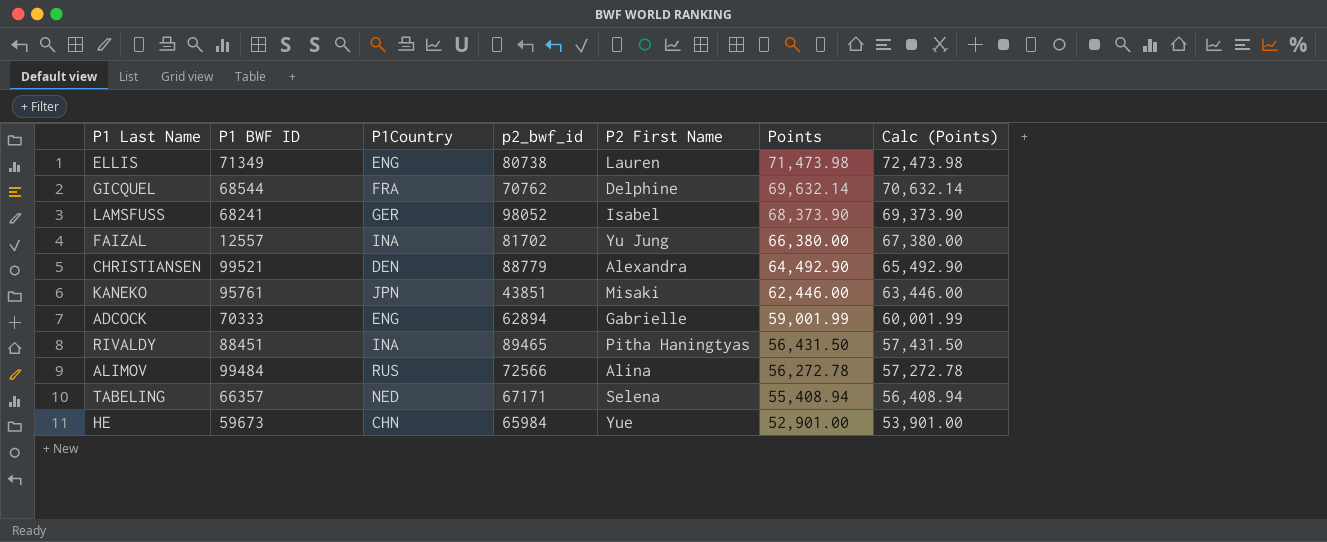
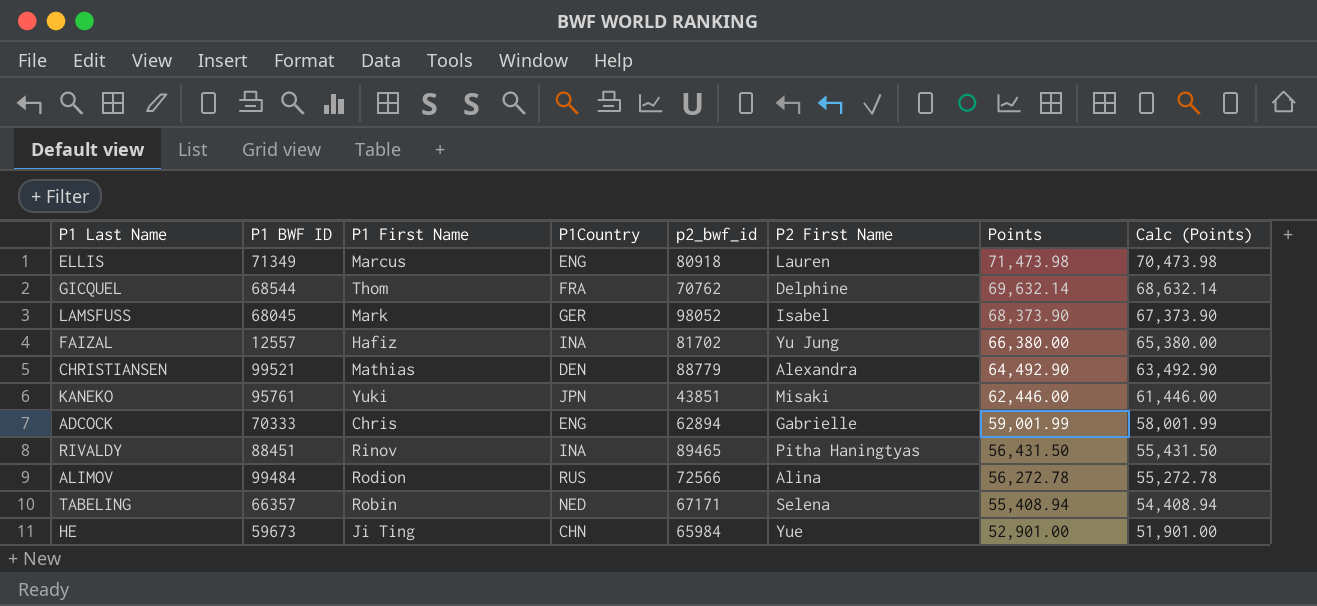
column P1 First Name | position: none -> 3
column Calc (Points) | formula: [Points] + 1000 -> [Points] - 1000
ELLIS | p2_bwf_id: 80738 -> 80918
LAMSFUSS | P1 BWF ID: 68241 -> 68045

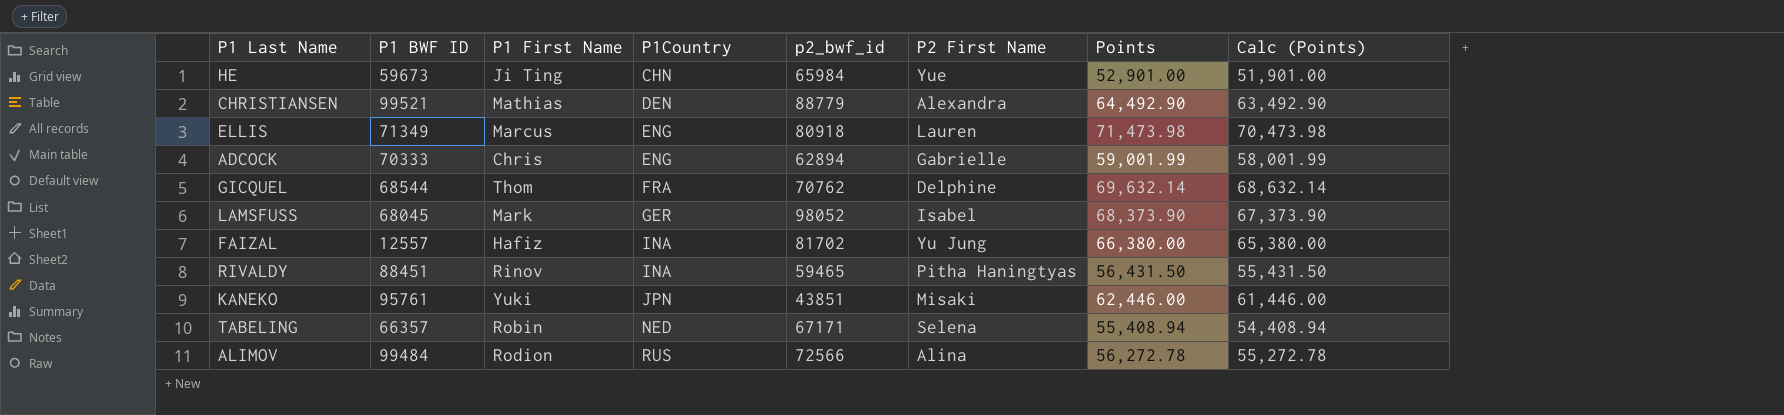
row order: Points descending -> P1Country ascending
RIVALDY | p2_bwf_id: 89465 -> 59465

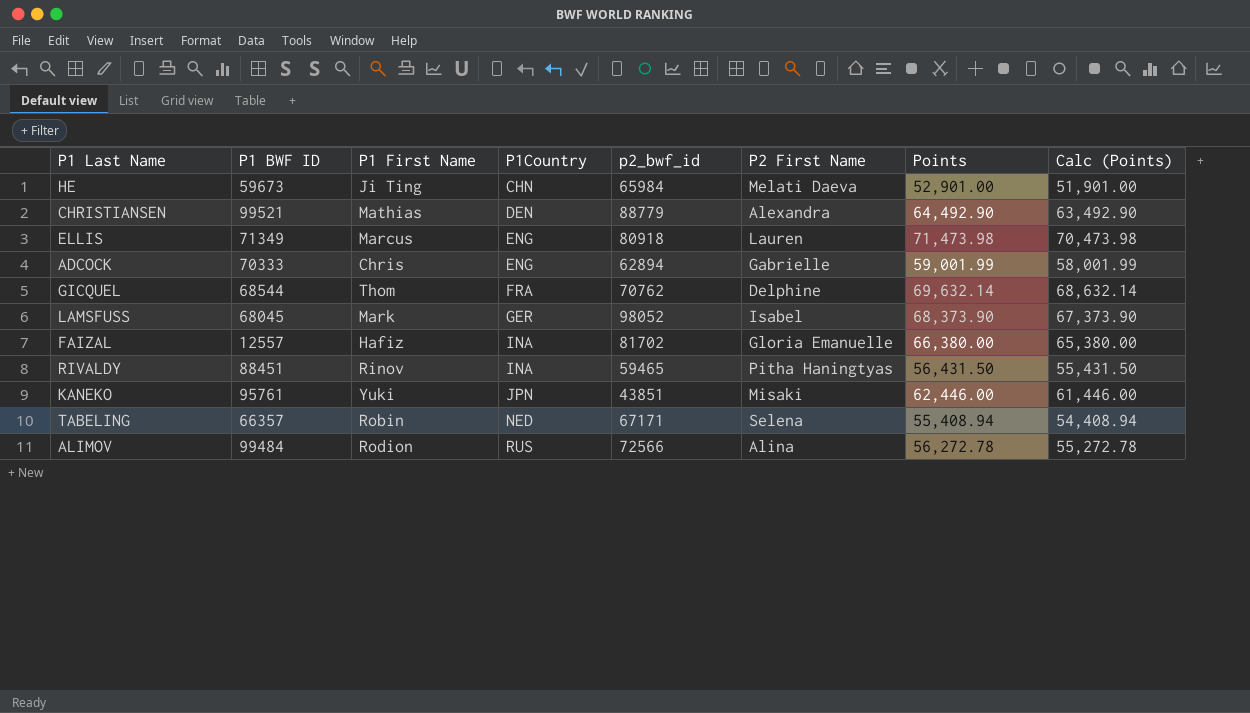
HE | P2 First Name: Yue -> Melati Daeva
FAIZAL | P2 First Name: Yu Jung -> Gloria Emanuelle

